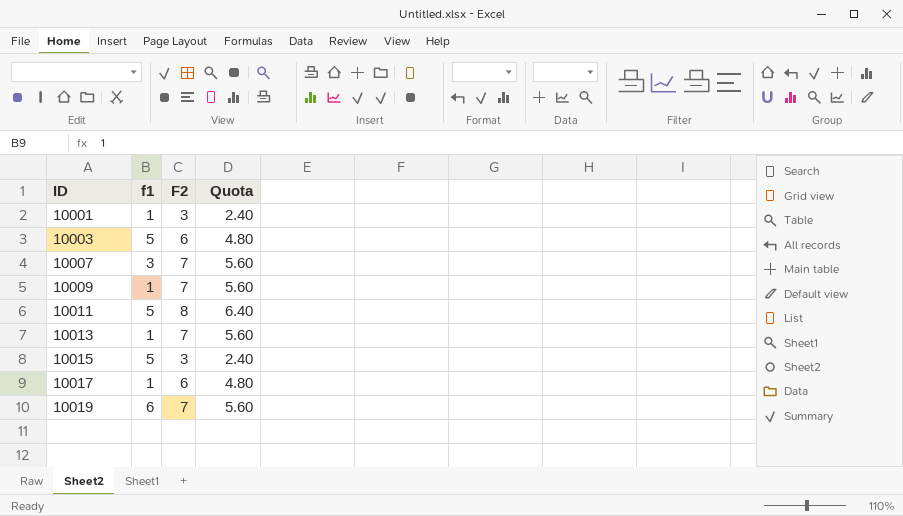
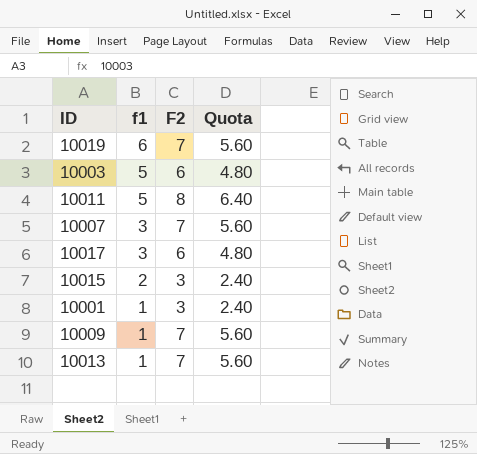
row order: ID ascending -> f1 descending
10017 | f1: 1 -> 3
10015 | f1: 5 -> 2

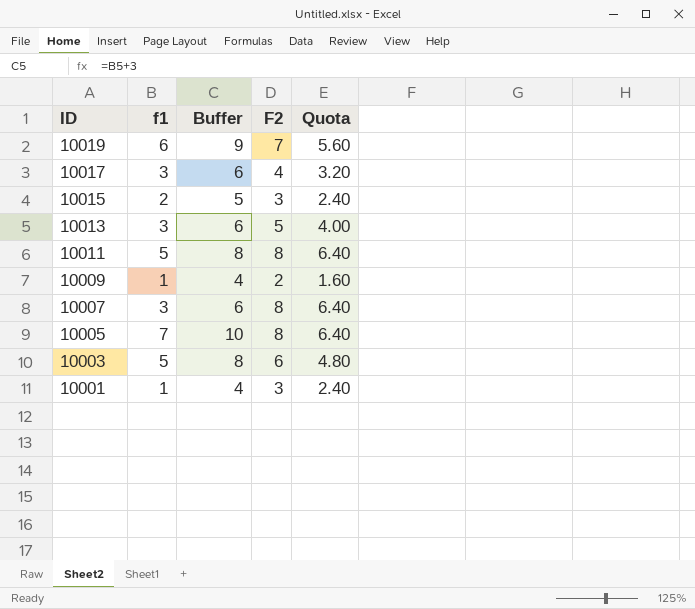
row order: f1 descending -> ID descending
column Buffer | formula: none -> [f1] + 3
10017 | F2: 6 -> 4
10017 | Quota: 4.80 -> 3.20
10013 | f1: 1 -> 3
10013 | F2: 7 -> 5
10013 | Quota: 5.60 -> 4.00
10009 | F2: 7 -> 2
10009 | Quota: 5.60 -> 1.60
10007 | F2: 7 -> 8
10007 | Quota: 5.60 -> 6.40
row 10005: none -> 7 | 10 | 8 | 6.40

